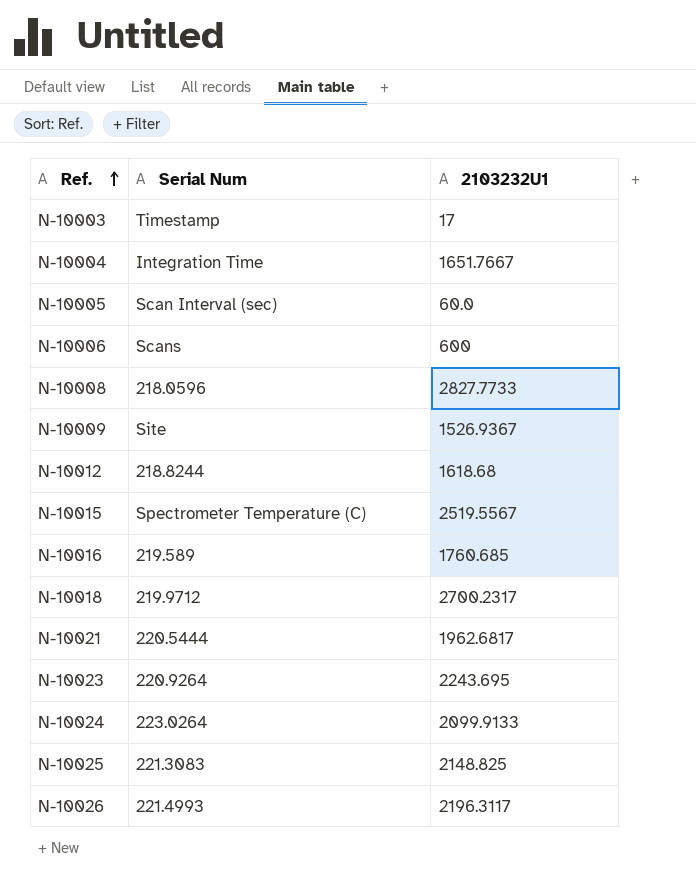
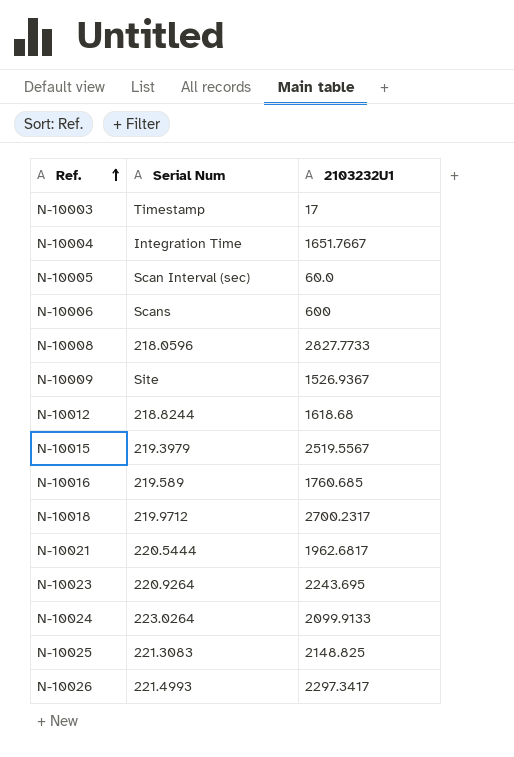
N-10015 | Serial Num: Spectrometer Temperature (C) -> 219.3979
N-10026 | 2103232U1: 2196.3117 -> 2297.3417

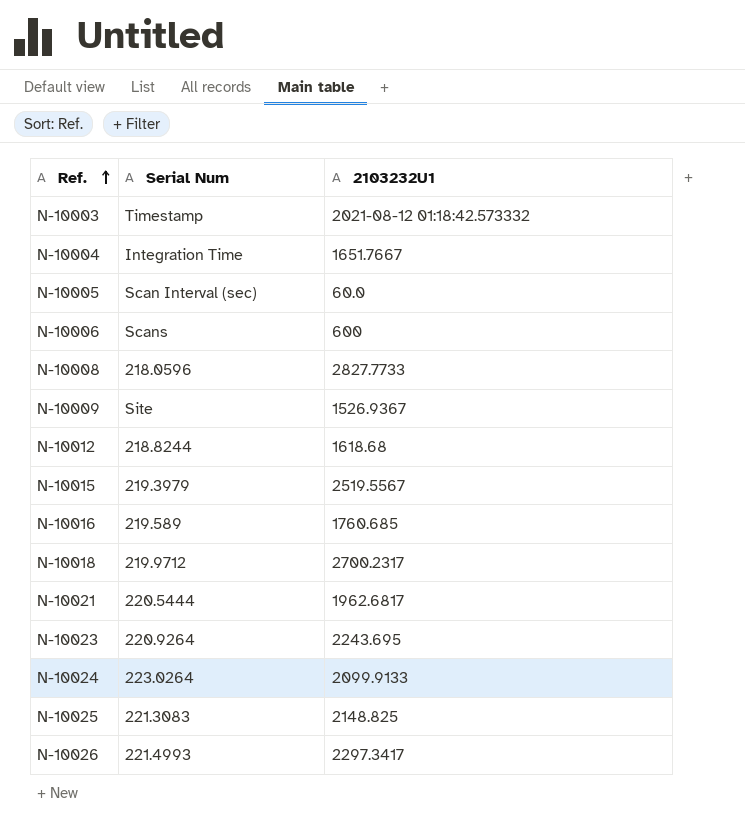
N-10003 | 2103232U1: 17 -> 2021-08-12 01:18:42.573332

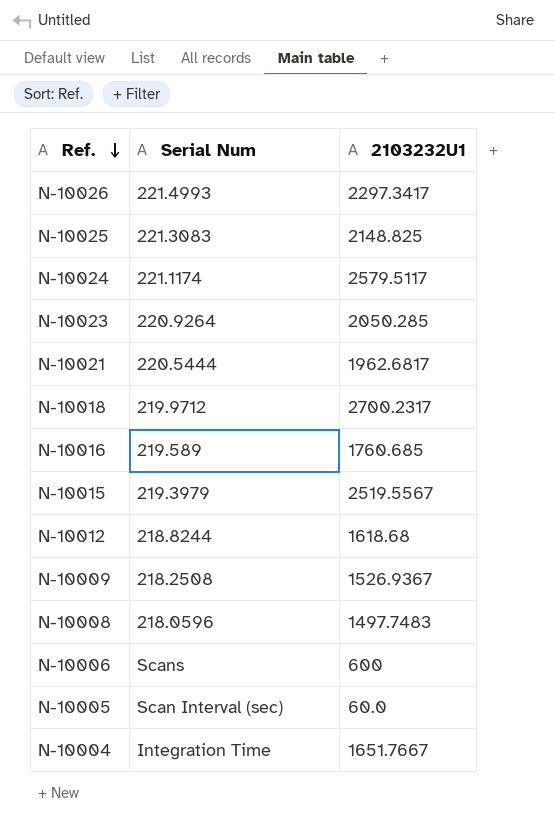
row order: Ref. ascending -> Ref. descending
row N-10003: Timestamp | 2021-08-12 01:18:42.573332 -> none
N-10024 | Serial Num: 223.0264 -> 221.1174
N-10024 | 2103232U1: 2099.9133 -> 2579.5117
N-10023 | 2103232U1: 2243.695 -> 2050.285
N-10009 | Serial Num: Site -> 218.2508
N-10008 | 2103232U1: 2827.7733 -> 1497.7483

